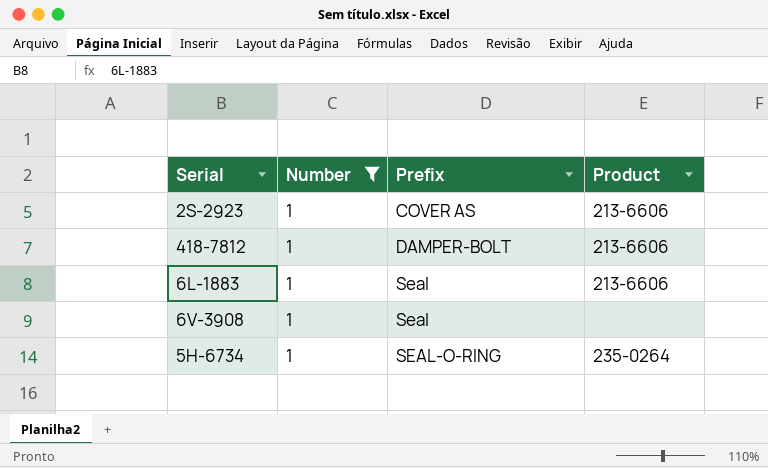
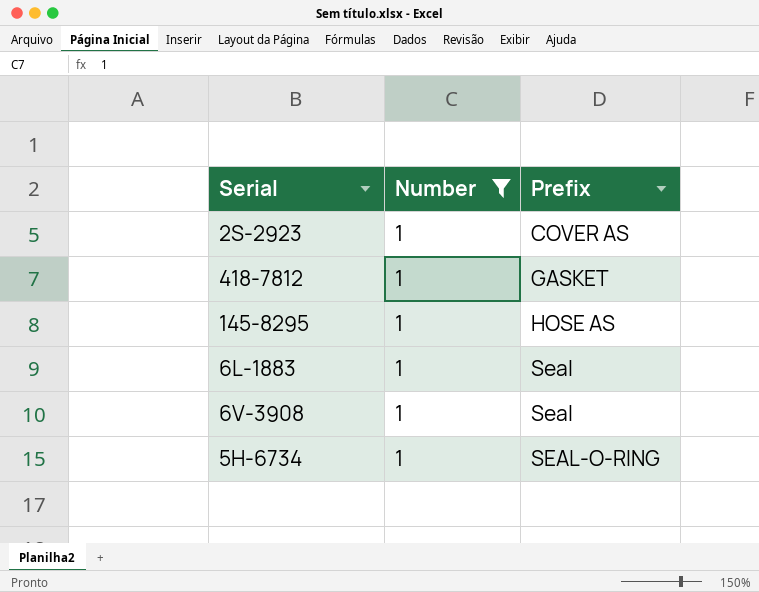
column Product | position: 4 -> none
418-7812 | Prefix: DAMPER-BOLT -> GASKET
row 145-8295: none -> 1 | HOSE AS

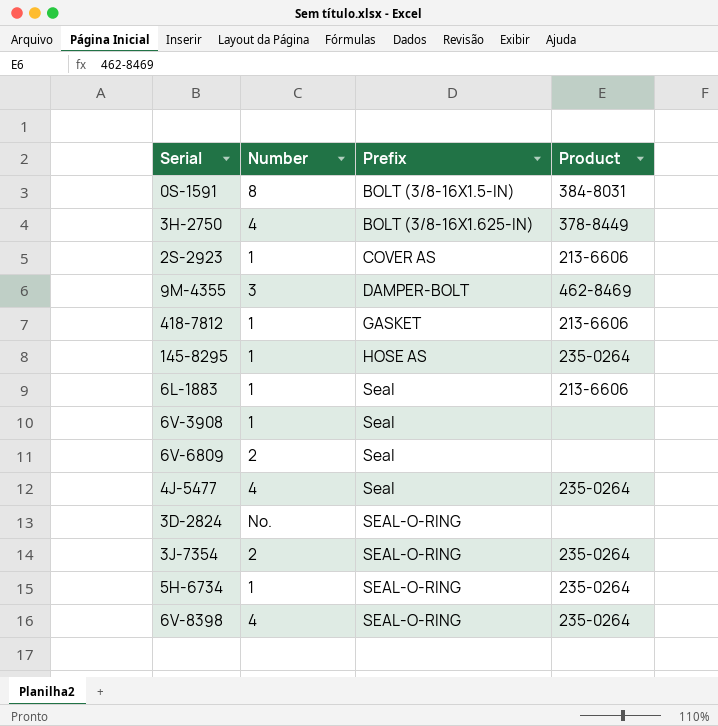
filter: Number = 1 -> none
column Product | position: none -> 4

